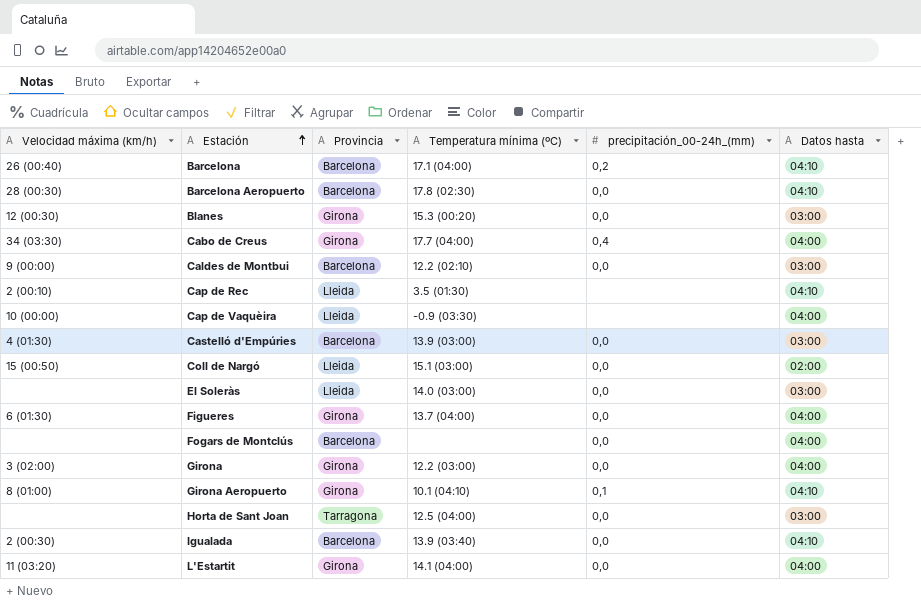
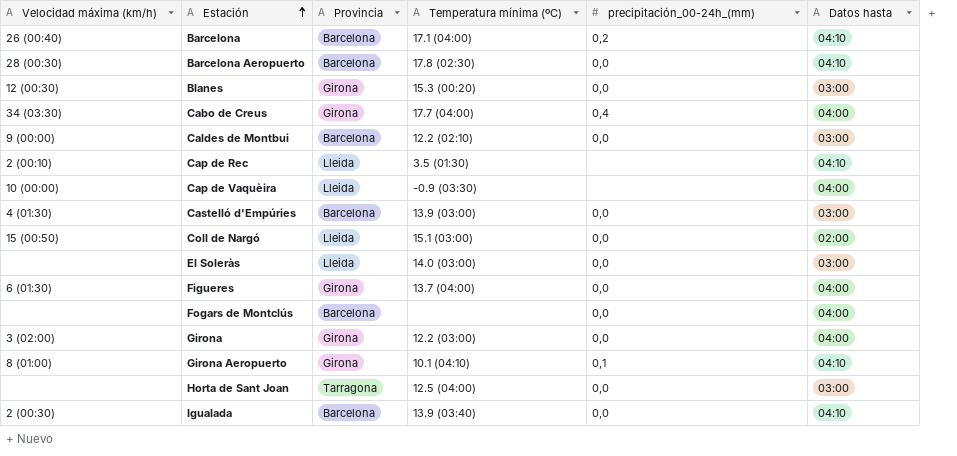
row L'Estartit: 11 (03:20) | Girona | 14.1 (04:00) | 0,0 | 04:00 -> none

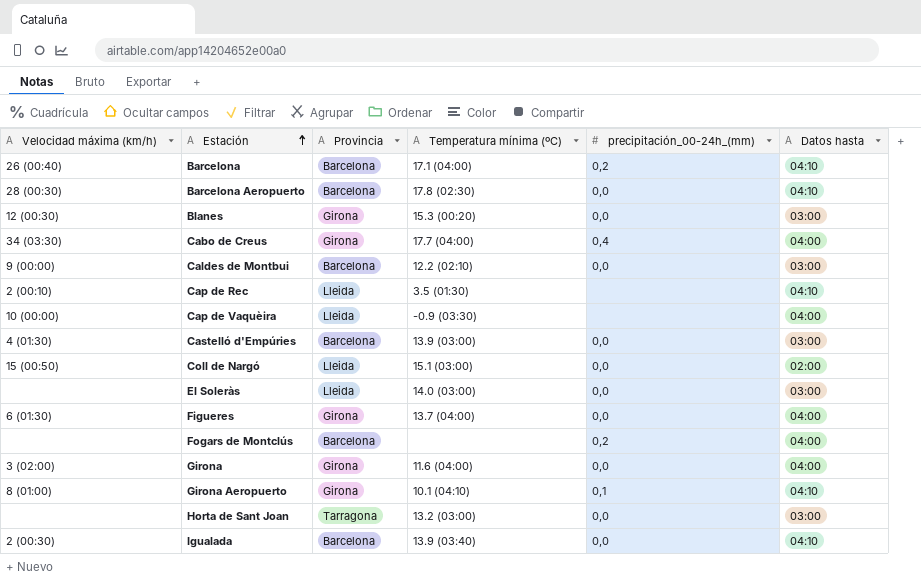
Fogars de Montclús | precipitación_00-24h_(mm): 0,0 -> 0,2
Girona | Temperatura mínima (ºC): 12.2 (03:00) -> 11.6 (04:00)
Horta de Sant Joan | Temperatura mínima (ºC): 12.5 (04:00) -> 13.2 (03:00)

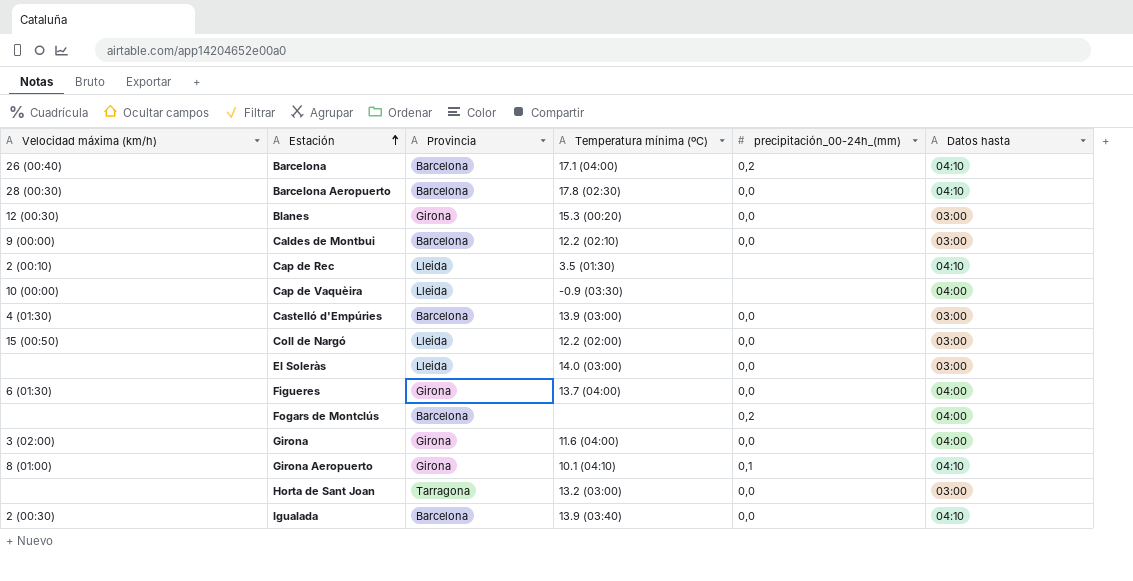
row Cabo de Creus: 34 (03:30) | Girona | 17.7 (04:00) | 0,4 | 04:00 -> none
Coll de Nargó | Temperatura mínima (ºC): 15.1 (03:00) -> 12.2 (02:00)
Coll de Nargó | Datos hasta: 02:00 -> 03:00

